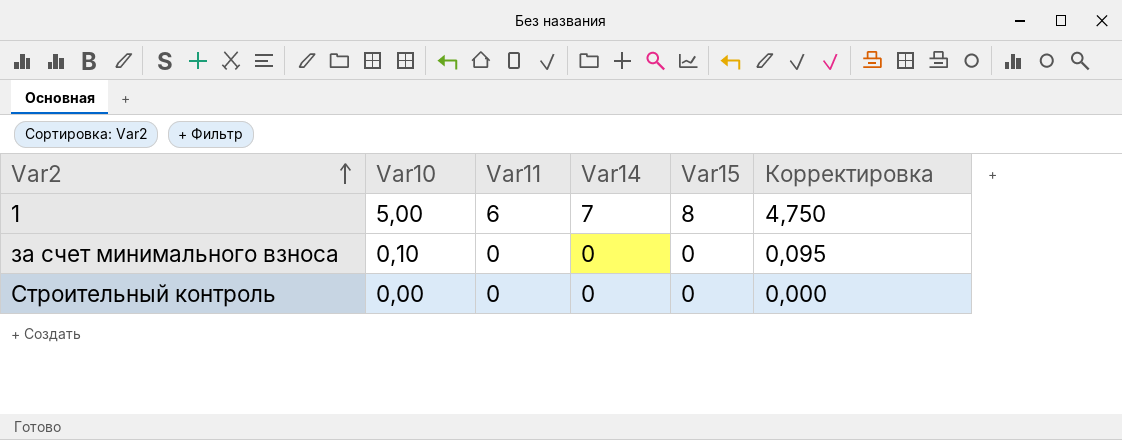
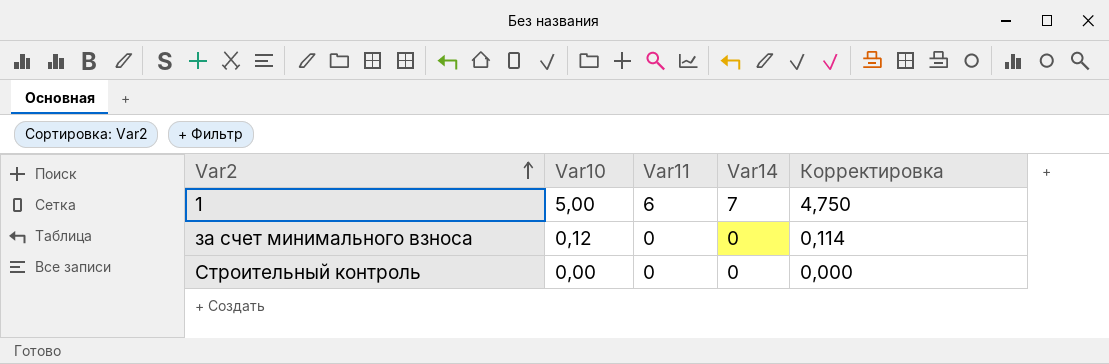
column Var15 | position: 5 -> none
за счет минимального взноса | Var10: 0,10 -> 0,12
за счет минимального взноса | Корректировка: 0,095 -> 0,114

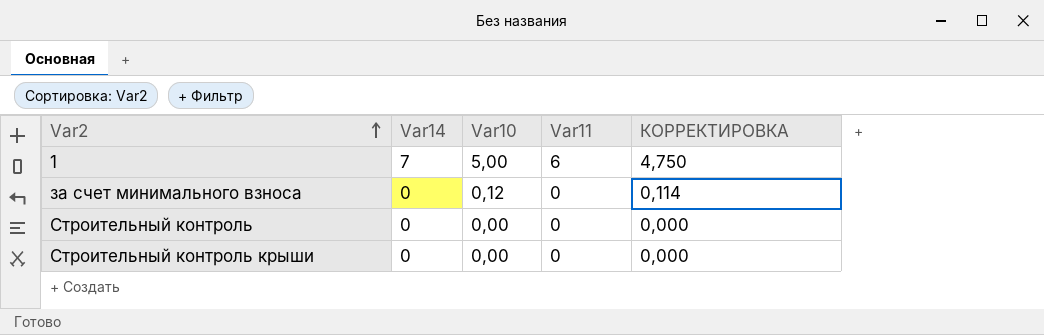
column Var14 | position: 4 -> 2
column name: Корректировка -> КОРРЕКТИРОВКА
row Строительный контроль крыши: none -> 0 | 0,00 | 0 | 0,000

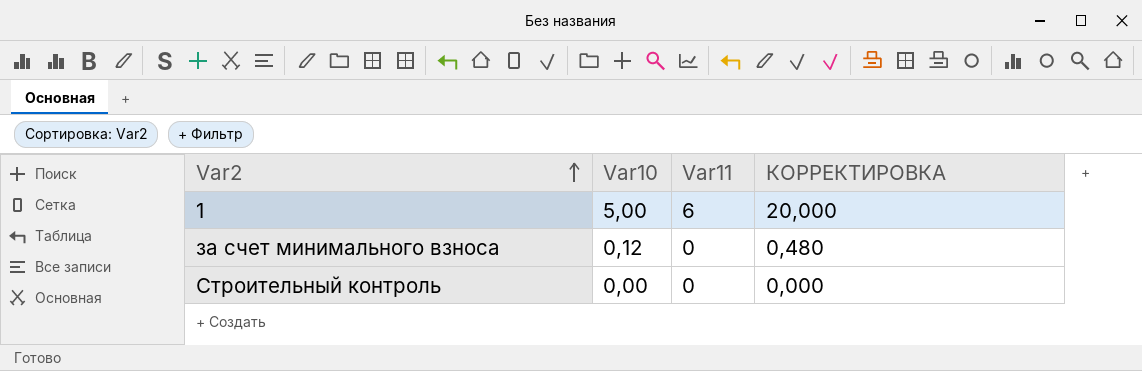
column Var14 | position: 2 -> none
column КОРРЕКТИРОВКА | formula: [Var10] * 0,95 -> [Var10] * 4
row Строительный контроль крыши: 0 | 0,00 | 0 | 0,000 -> none

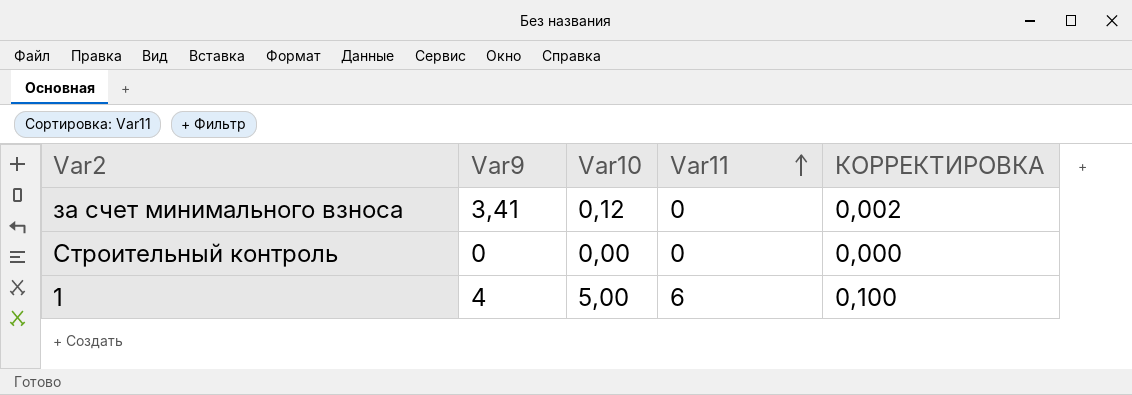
row order: Var2 ascending -> Var11 ascending
column Var9 | position: none -> 2
column КОРРЕКТИРОВКА | formula: [Var10] * 4 -> [Var10] * 0,02

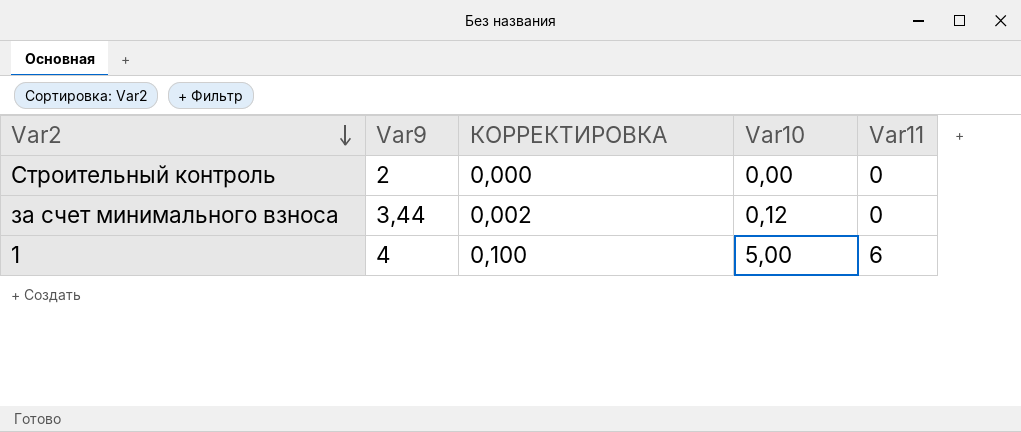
row order: Var11 ascending -> Var2 descending
column КОРРЕКТИРОВКА | position: 5 -> 3
Строительный контроль | Var9: 0 -> 2
за счет минимального взноса | Var9: 3,41 -> 3,44

